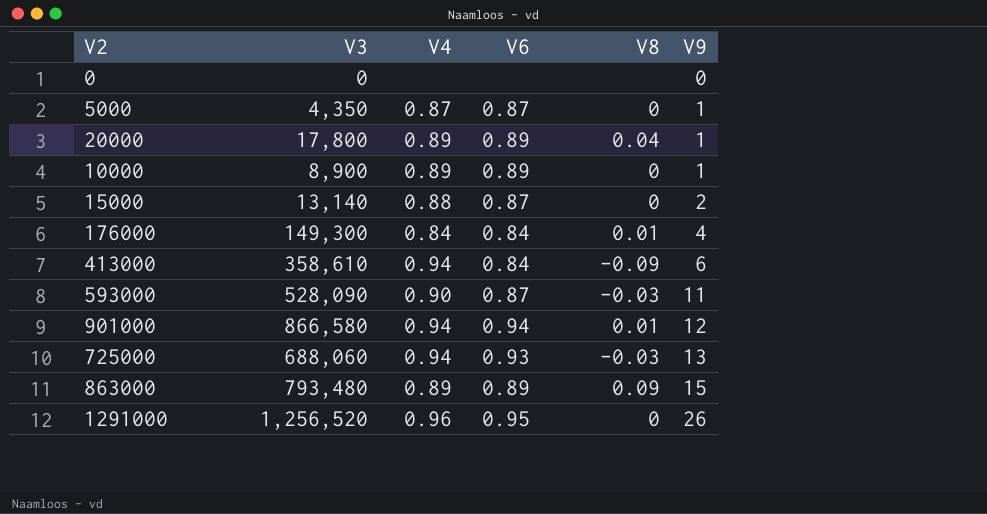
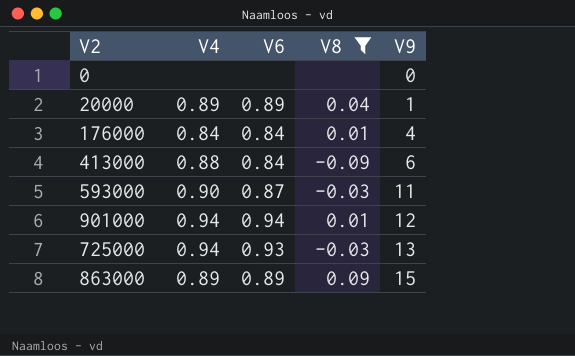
filter: none -> V8 != 0
column V3 | position: 2 -> none
413000 | V4: 0.94 -> 0.88

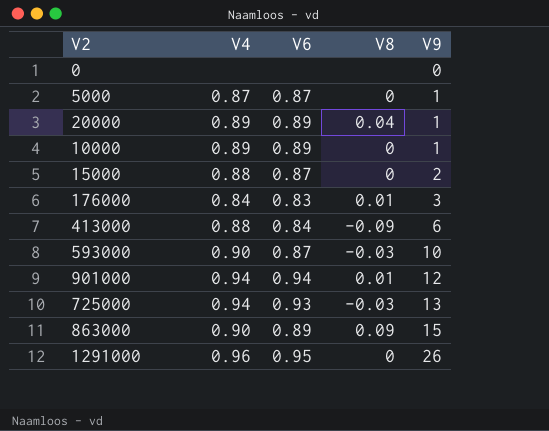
filter: V8 != 0 -> none
176000 | V6: 0.84 -> 0.83
176000 | V9: 4 -> 3
593000 | V9: 11 -> 10
863000 | V4: 0.89 -> 0.90

